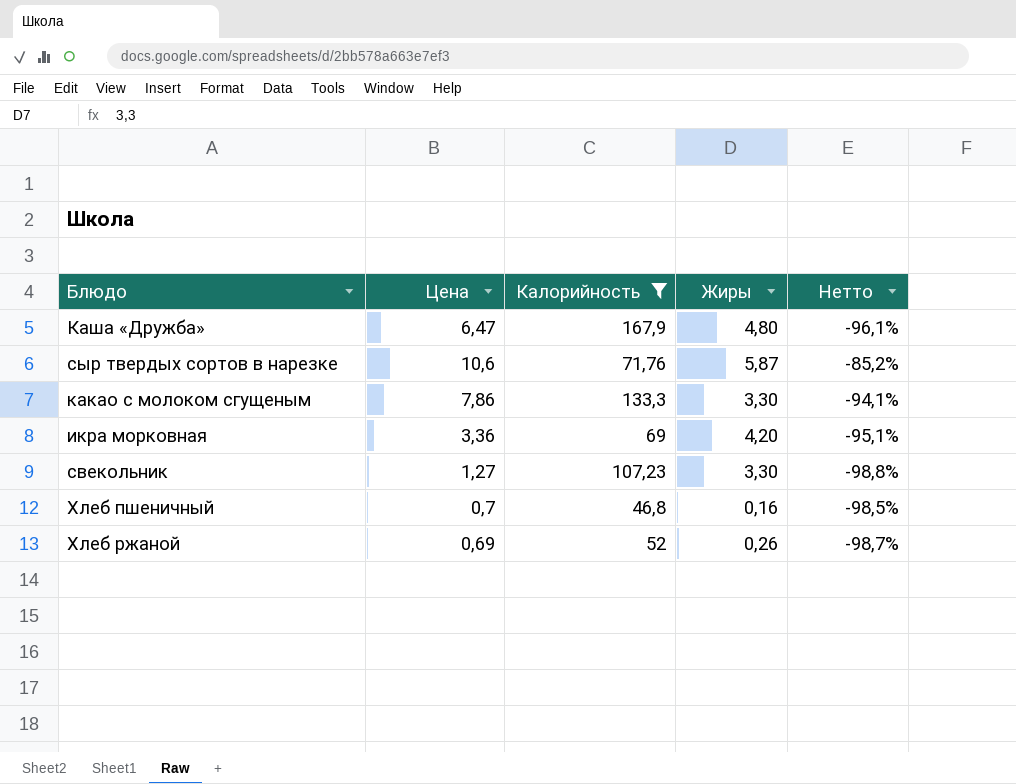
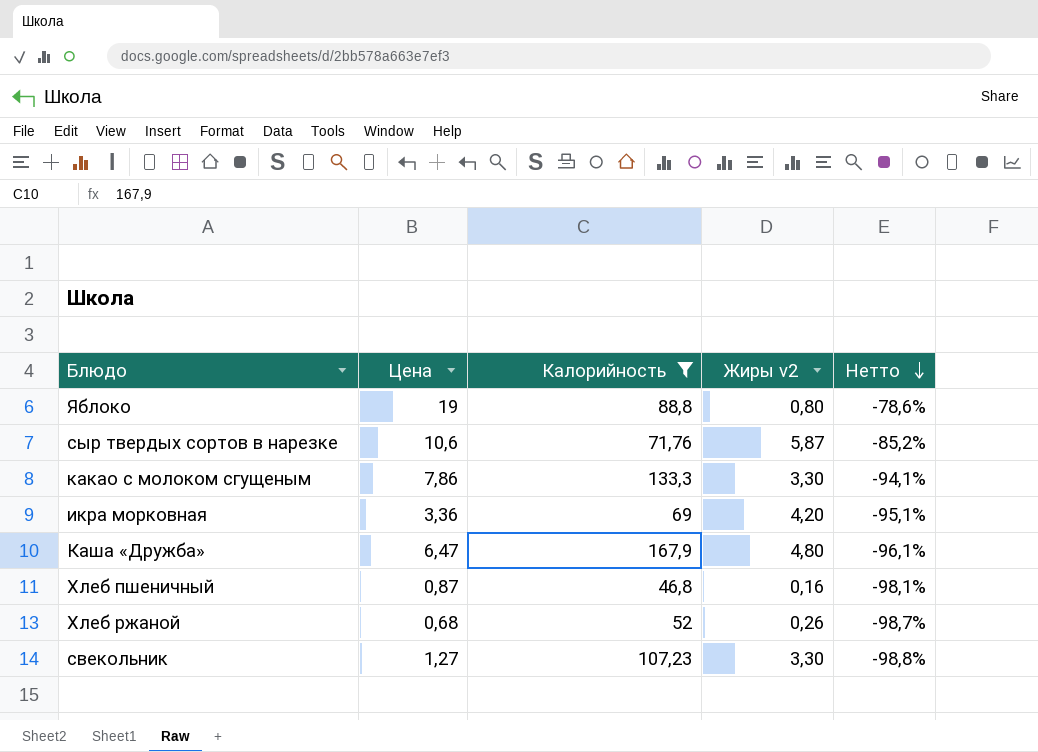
row order: none -> Нетто descending
column name: Жиры -> Жиры v2
row Яблоко: none -> 19 | 88,8 | 0,80 | -78,6%
Хлеб пшеничный | Цена: 0,7 -> 0,87
Хлеб пшеничный | Нетто: -98,5% -> -98,1%
Хлеб ржаной | Цена: 0,69 -> 0,68

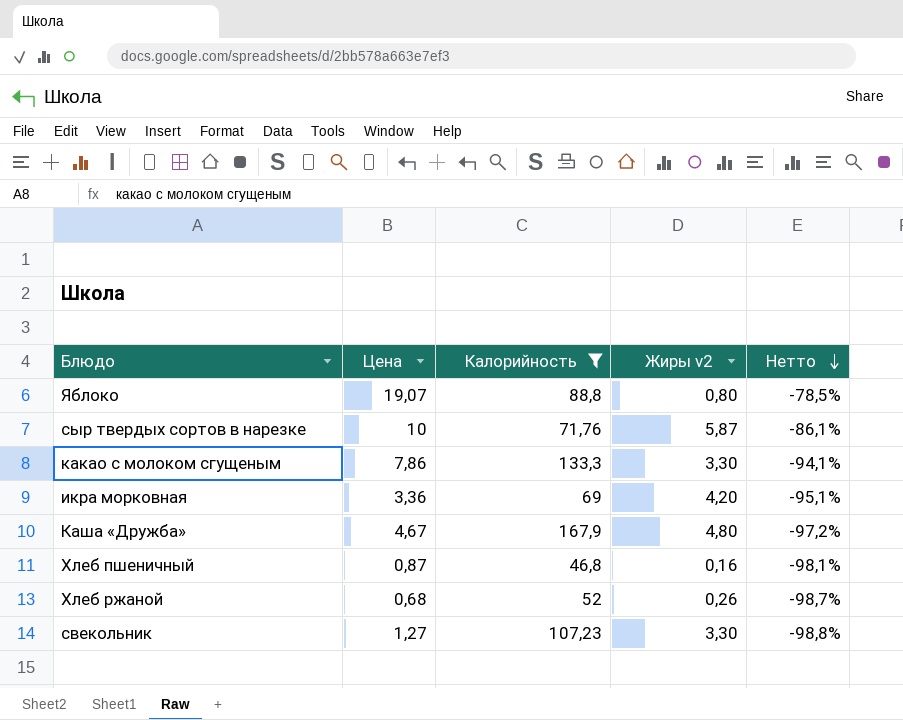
Яблоко | Цена: 19 -> 19,07
Яблоко | Нетто: -78,6% -> -78,5%
сыр твердых сортов в нарезке | Цена: 10,6 -> 10
сыр твердых сортов в нарезке | Нетто: -85,2% -> -86,1%
Каша «Дружба» | Цена: 6,47 -> 4,67
Каша «Дружба» | Нетто: -96,1% -> -97,2%

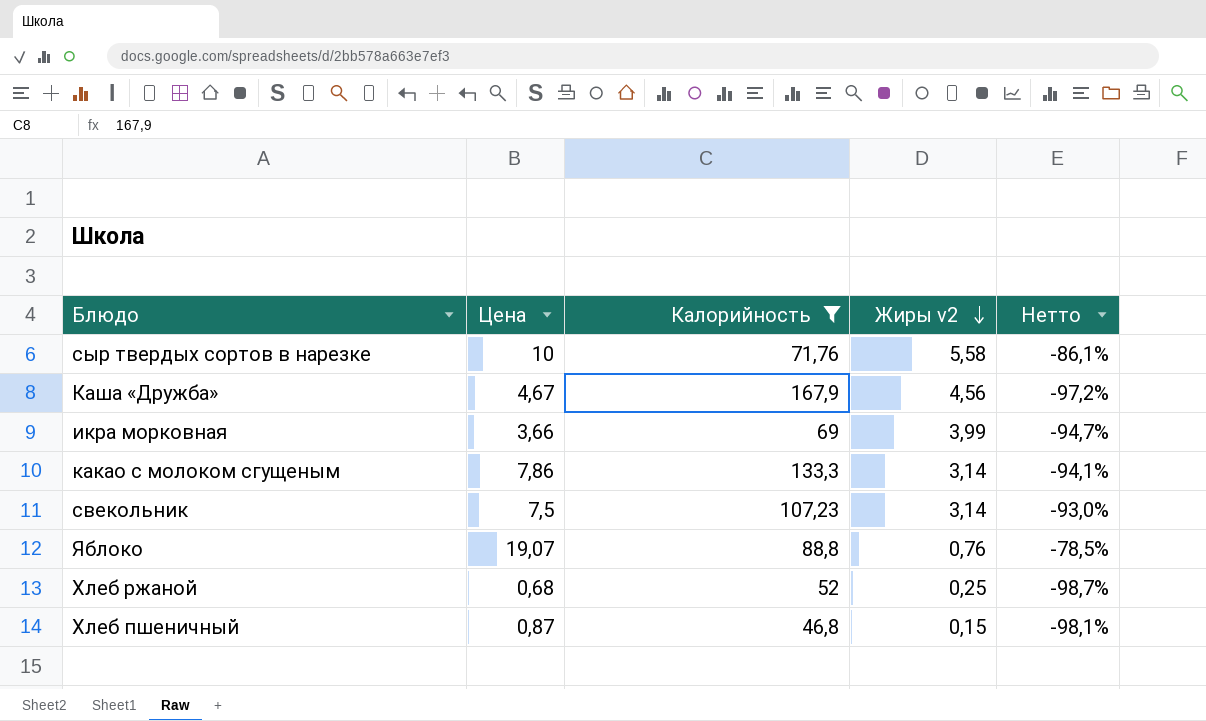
row order: Нетто descending -> Жиры v2 descending
сыр твердых сортов в нарезке | Жиры v2: 5,87 -> 5,58
Каша «Дружба» | Жиры v2: 4,80 -> 4,56
икра морковная | Цена: 3,36 -> 3,66
икра морковная | Жиры v2: 4,20 -> 3,99
икра морковная | Нетто: -95,1% -> -94,7%
какао с молоком сгущеным | Жиры v2: 3,30 -> 3,14
свекольник | Цена: 1,27 -> 7,5
свекольник | Жиры v2: 3,30 -> 3,14
свекольник | Нетто: -98,8% -> -93,0%
Яблоко | Жиры v2: 0,80 -> 0,76
Хлеб ржаной | Жиры v2: 0,26 -> 0,25
Хлеб пшеничный | Жиры v2: 0,16 -> 0,15

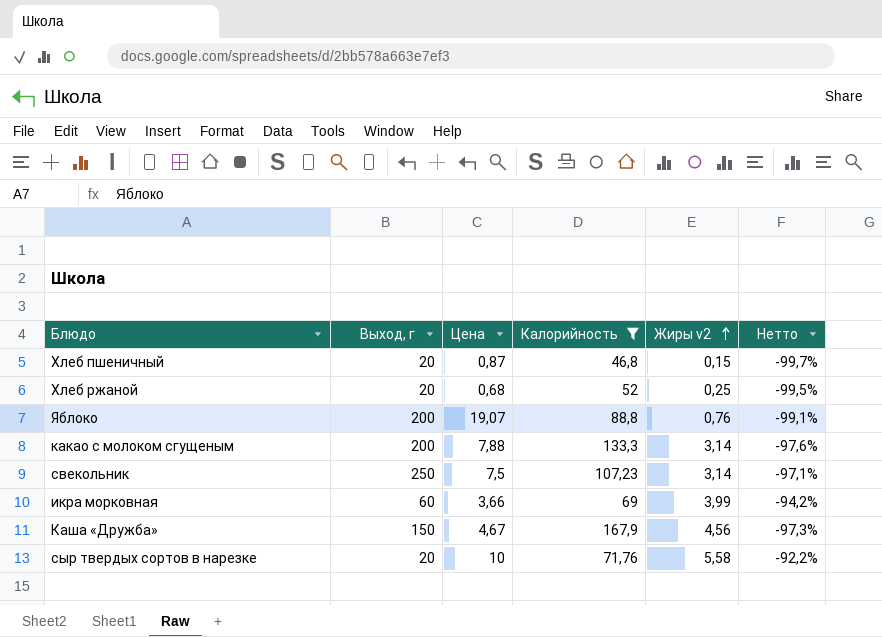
row order: Жиры v2 descending -> Жиры v2 ascending
column Выход, г | position: none -> 2
column Нетто | formula: ([Цена] - [Калорийность]) / [Калорийность] -> ([Жиры v2] - [Калорийность]) / [Калорийность]
какао с молоком сгущеным | Цена: 7,86 -> 7,88

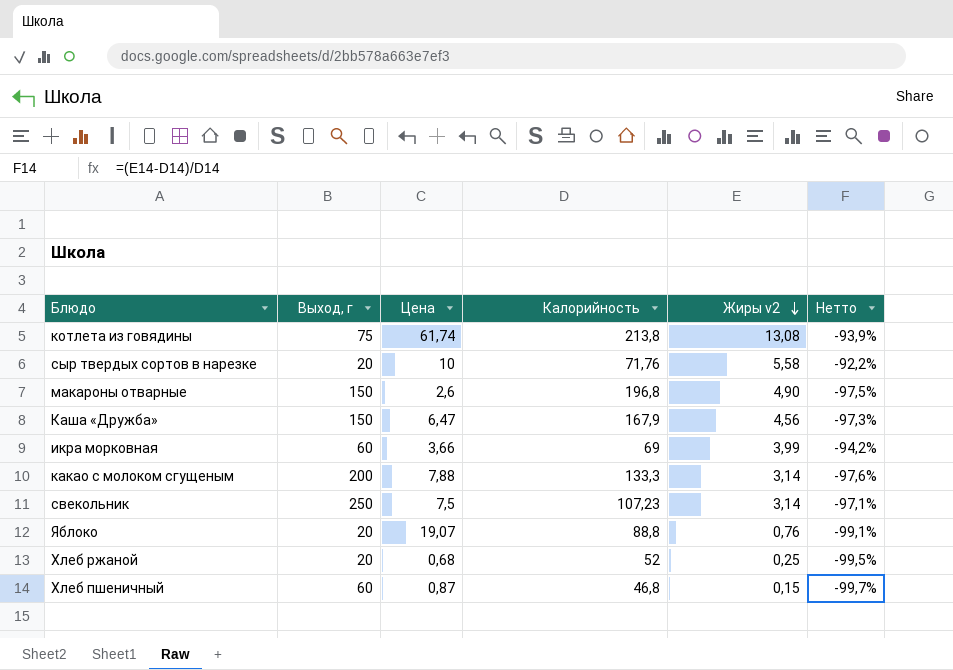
filter: Калорийность <= 167,9 -> none
row order: Жиры v2 ascending -> Жиры v2 descending
Каша «Дружба» | Цена: 4,67 -> 6,47
Яблоко | Выход, г: 200 -> 20
Хлеб пшеничный | Выход, г: 20 -> 60

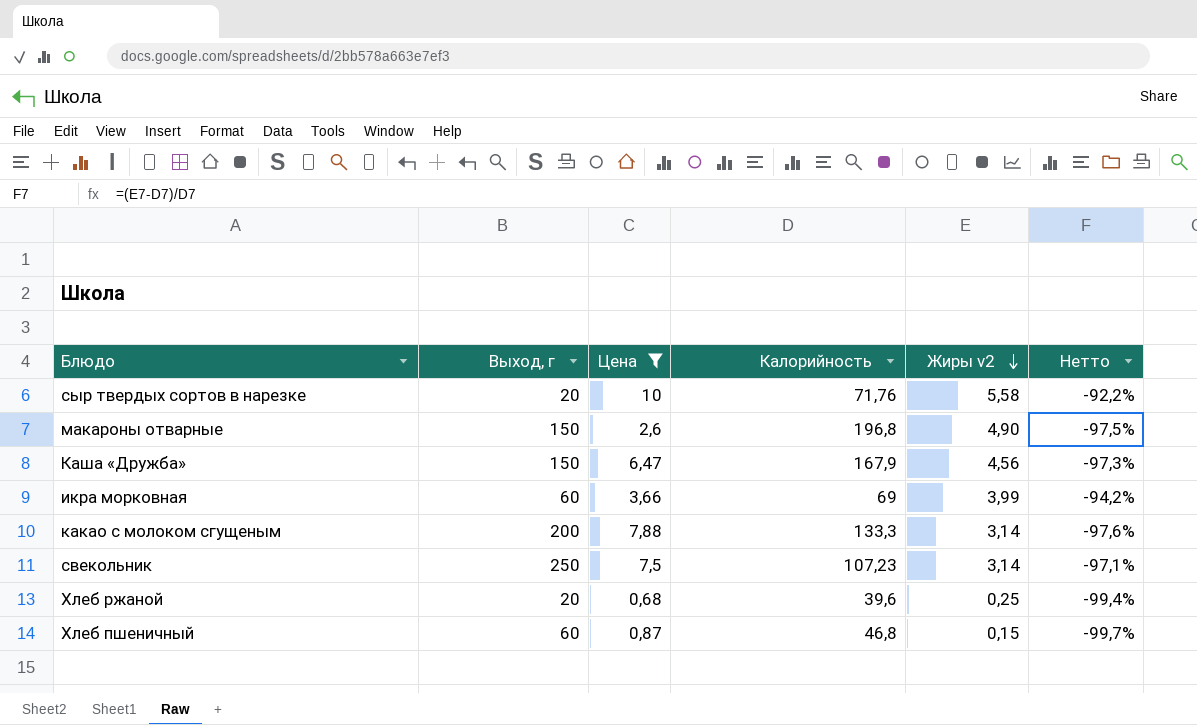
filter: none -> Цена <= 10
Хлеб ржаной | Калорийность: 52 -> 39,6
Хлеб ржаной | Нетто: -99,5% -> -99,4%

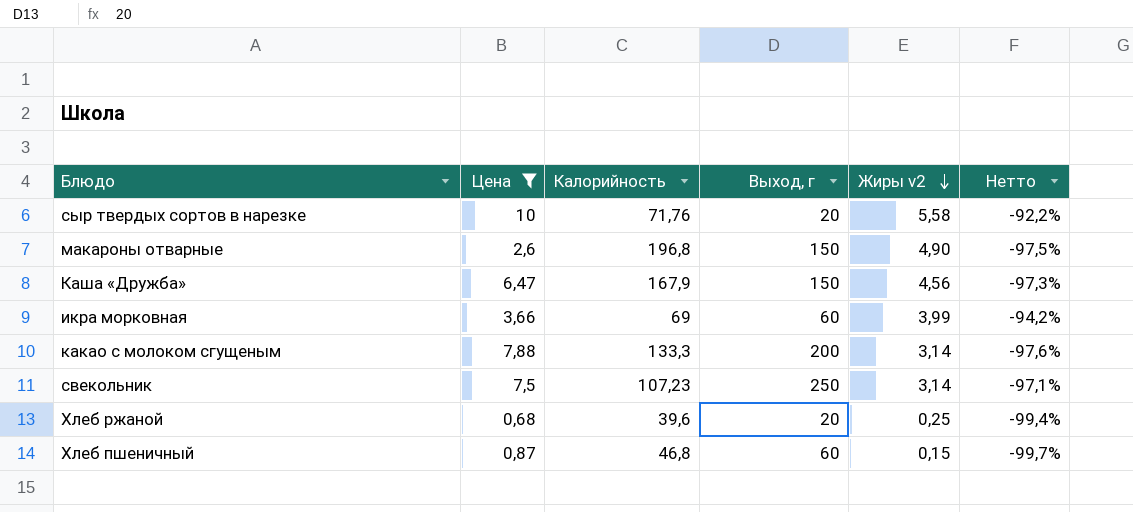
column Выход, г | position: 2 -> 4

